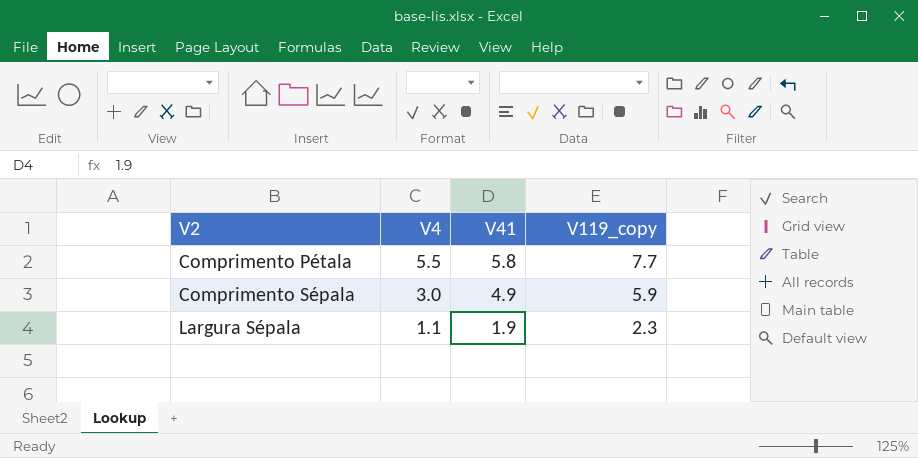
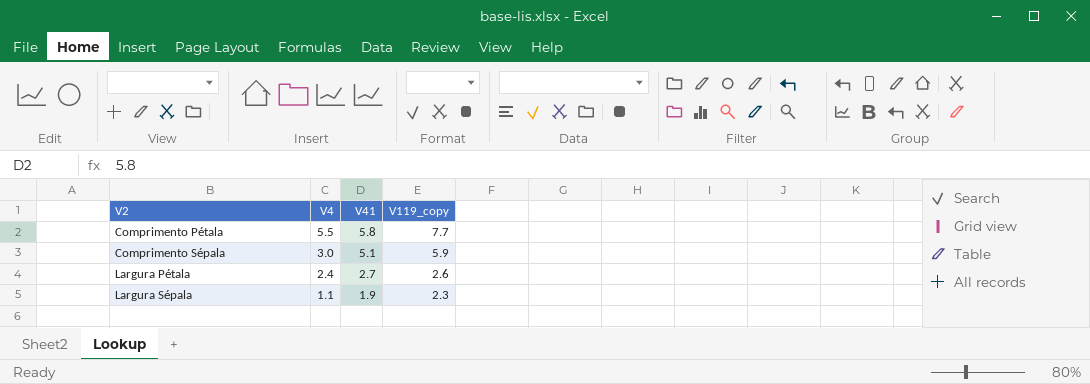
Comprimento Sépala | V41: 4.9 -> 5.1
row Largura Pétala: none -> 2.4 | 2.7 | 2.6

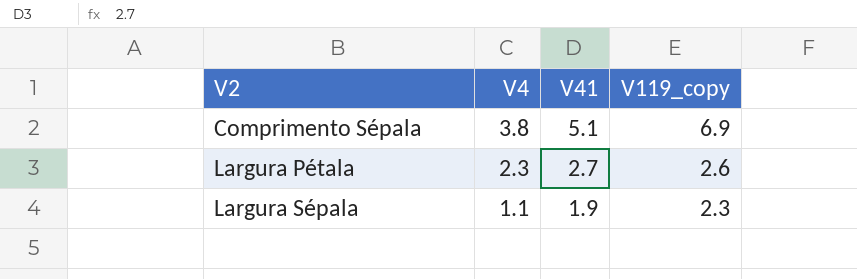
row Comprimento Pétala: 5.5 | 5.8 | 7.7 -> none
Comprimento Sépala | V4: 3.0 -> 3.8
Comprimento Sépala | V119_copy: 5.9 -> 6.9
Largura Pétala | V4: 2.4 -> 2.3

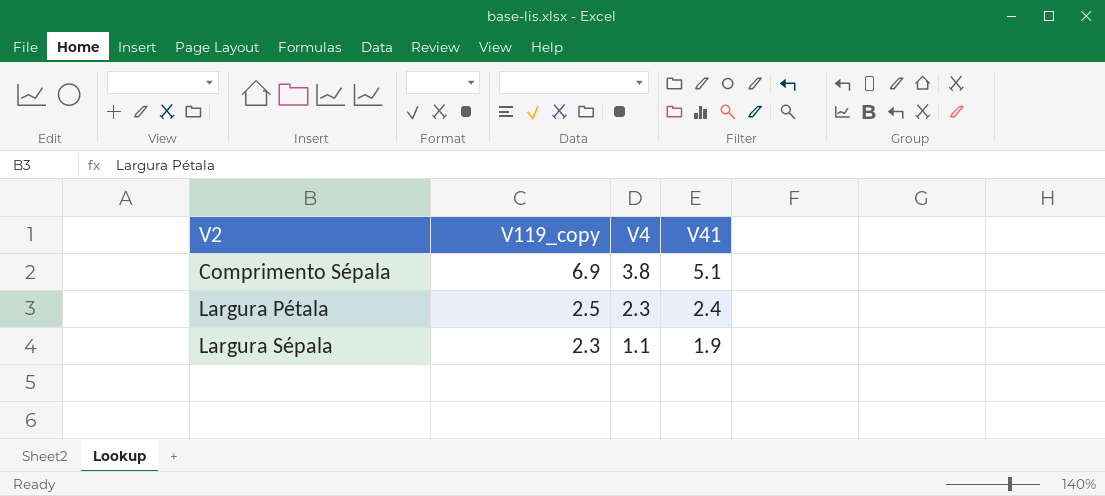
column V119_copy | position: 4 -> 2
Largura Pétala | V119_copy: 2.6 -> 2.5
Largura Pétala | V41: 2.7 -> 2.4

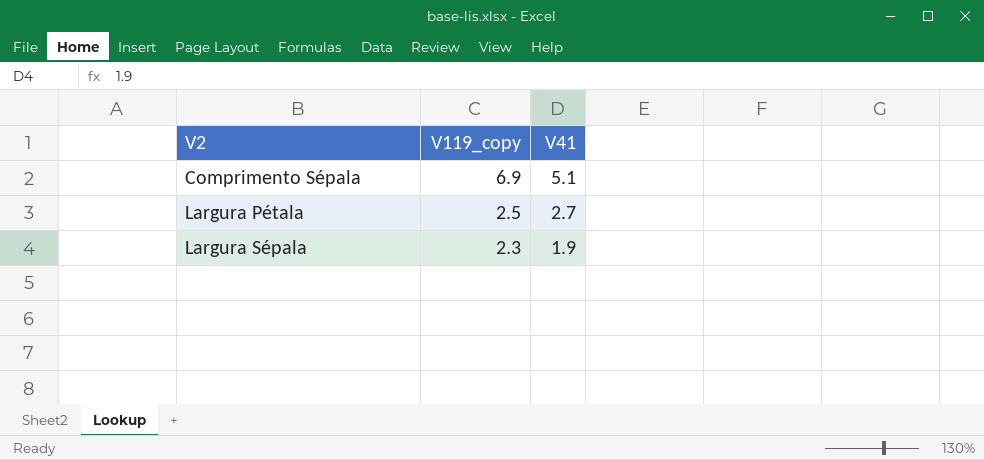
column V4 | position: 3 -> none
Largura Pétala | V41: 2.4 -> 2.7

